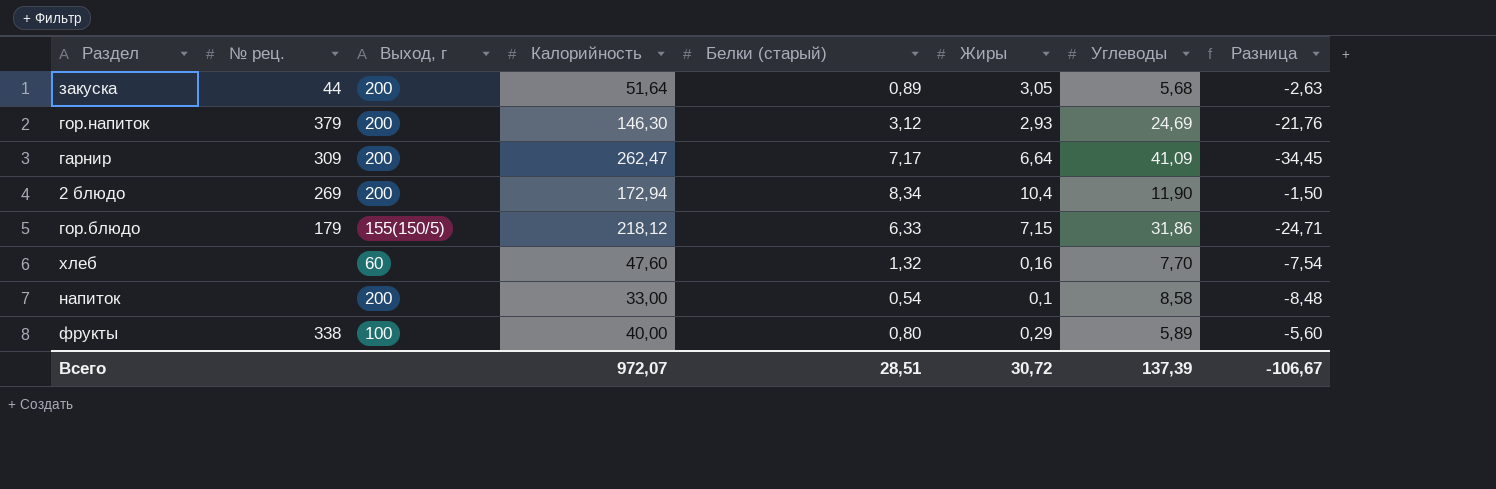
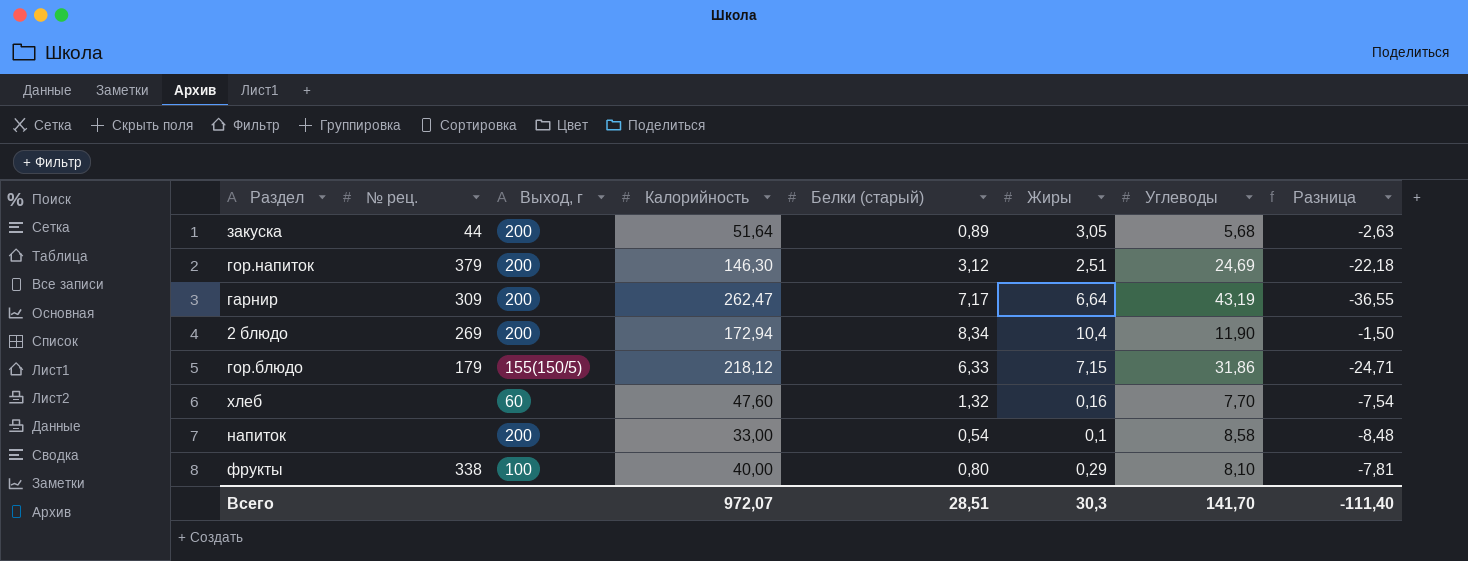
гор.напиток | Жиры: 2,93 -> 2,51
гор.напиток | Разница: -21,76 -> -22,18
гарнир | Углеводы: 41,09 -> 43,19
гарнир | Разница: -34,45 -> -36,55
фрукты | Углеводы: 5,89 -> 8,10
фрукты | Разница: -5,60 -> -7,81
Всего | Жиры: 30,72 -> 30,3
Всего | Углеводы: 137,39 -> 141,70
Всего | Разница: -106,67 -> -111,40

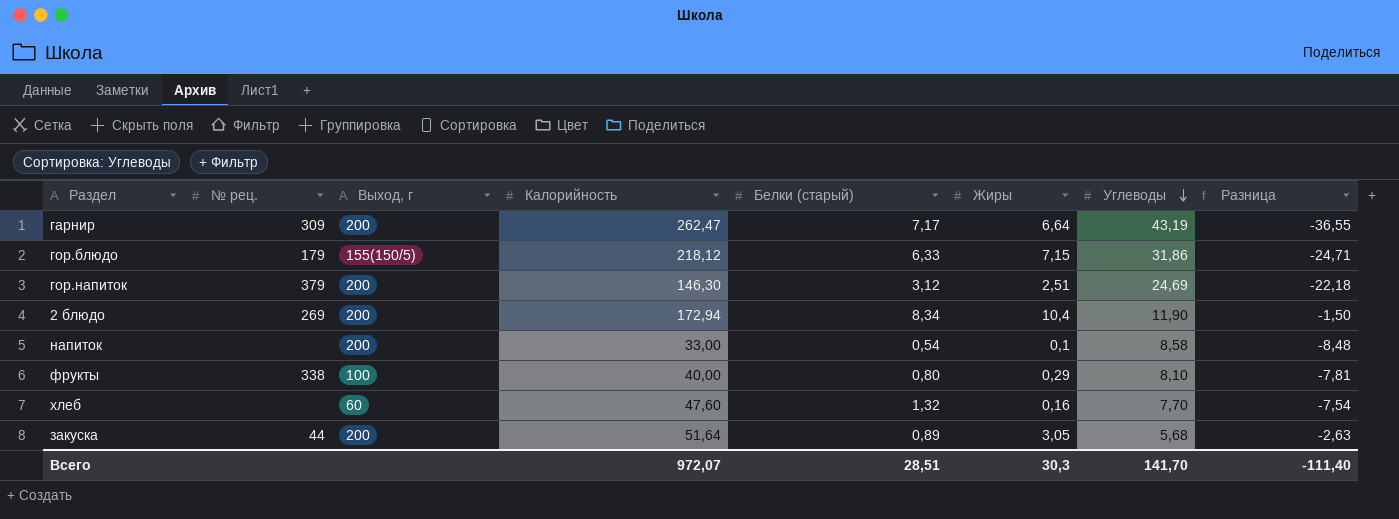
row order: none -> Углеводы descending

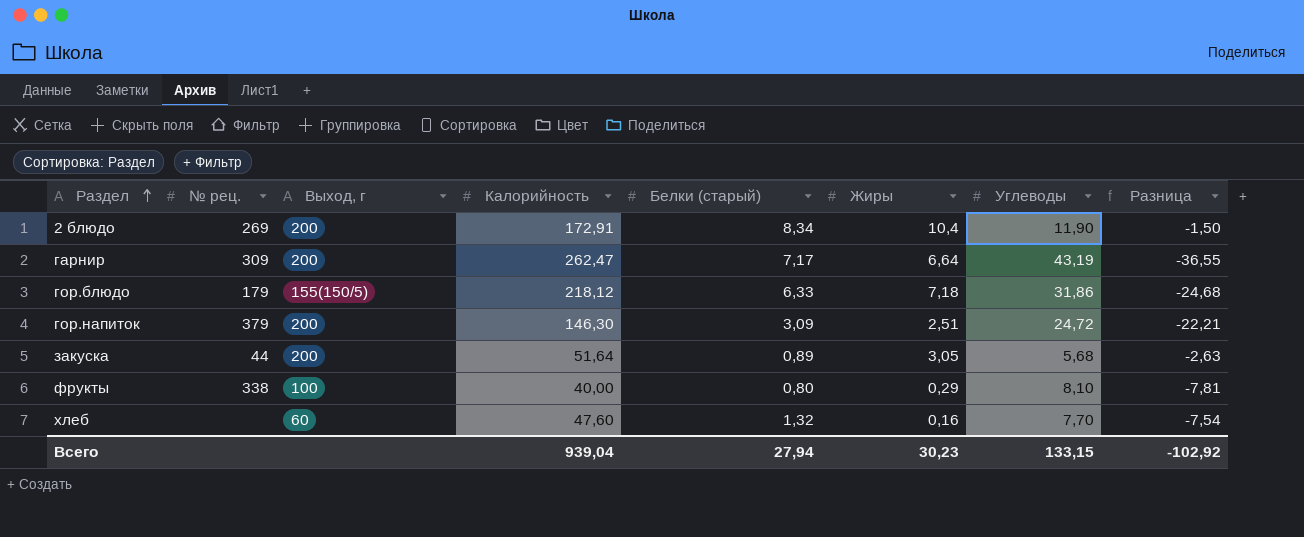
row order: Углеводы descending -> Раздел ascending
row напиток: none | 200 | 33,00 | 0,54 | 0,1 | 8,58 | -8,48 -> none
2 блюдо | Калорийность: 172,94 -> 172,91
гор.блюдо | Жиры: 7,15 -> 7,18
гор.блюдо | Разница: -24,71 -> -24,68
гор.напиток | Белки (старый): 3,12 -> 3,09
гор.напиток | Углеводы: 24,69 -> 24,72
гор.напиток | Разница: -22,18 -> -22,21
Всего | Калорийность: 972,07 -> 939,04
Всего | Белки (старый): 28,51 -> 27,94
Всего | Жиры: 30,3 -> 30,23
Всего | Углеводы: 141,70 -> 133,15
Всего | Разница: -111,40 -> -102,92

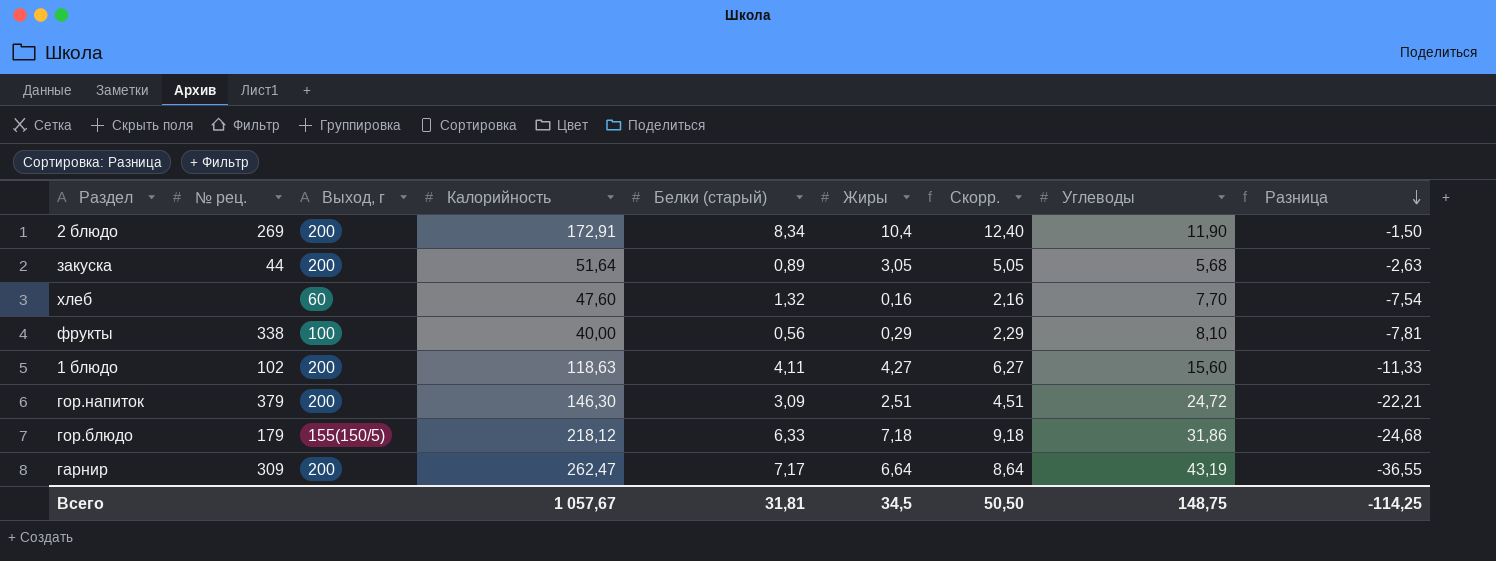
row order: Раздел ascending -> Разница descending
column Скорр. | formula: none -> [Жиры] + 2
фрукты | Белки (старый): 0,80 -> 0,56
row 1 блюдо: none -> 102 | 200 | 118,63 | 4,11 | 4,27 | 6,27 | 15,60 | -11,33
Всего | Калорийность: 939,04 -> 1 057,67
Всего | Белки (старый): 27,94 -> 31,81
Всего | Жиры: 30,23 -> 34,5
Всего | Углеводы: 133,15 -> 148,75
Всего | Разница: -102,92 -> -114,25

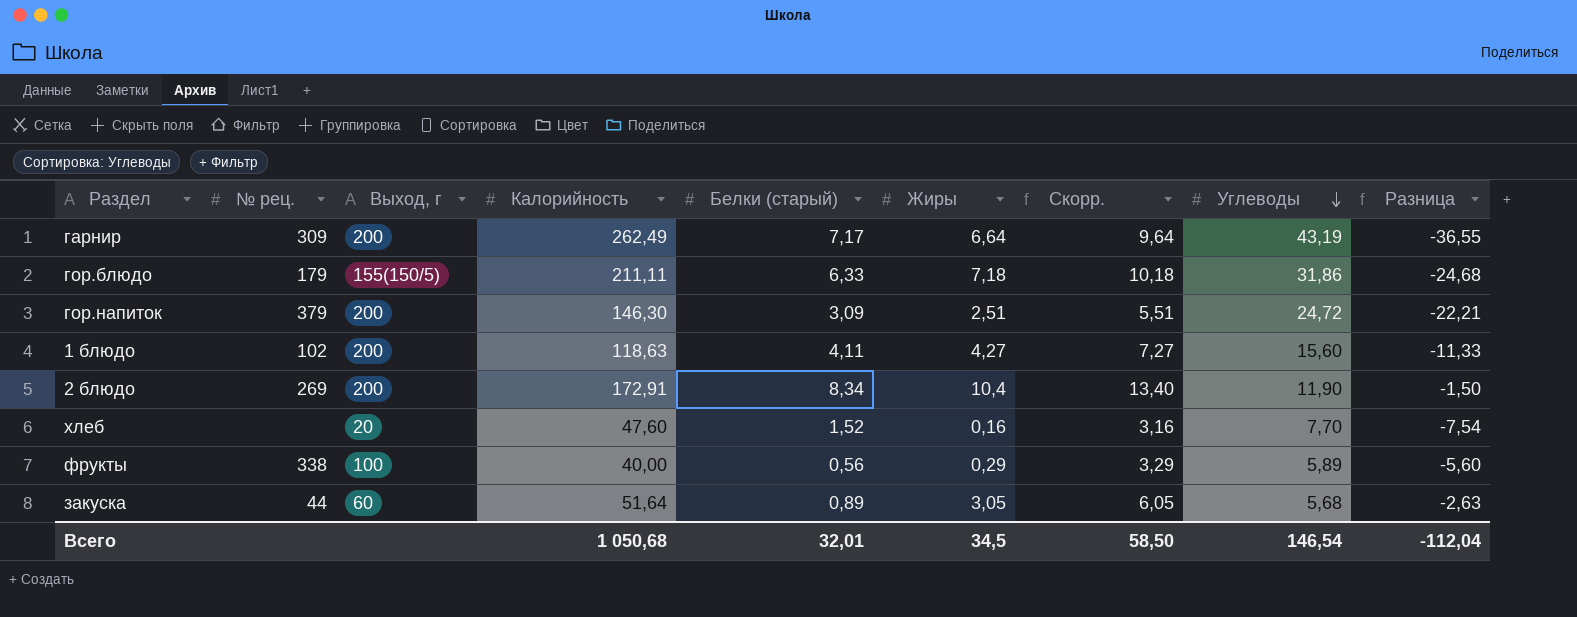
row order: Разница descending -> Углеводы descending
column Скорр. | formula: [Жиры] + 2 -> [Жиры] + 3
гарнир | Калорийность: 262,47 -> 262,49
гор.блюдо | Калорийность: 218,12 -> 211,11
хлеб | Выход, г: 60 -> 20
хлеб | Белки (старый): 1,32 -> 1,52
фрукты | Углеводы: 8,10 -> 5,89
фрукты | Разница: -7,81 -> -5,60
закуска | Выход, г: 200 -> 60
Всего | Калорийность: 1 057,67 -> 1 050,68
Всего | Белки (старый): 31,81 -> 32,01
Всего | Скорр.: 50,50 -> 58,50
Всего | Углеводы: 148,75 -> 146,54
Всего | Разница: -114,25 -> -112,04

